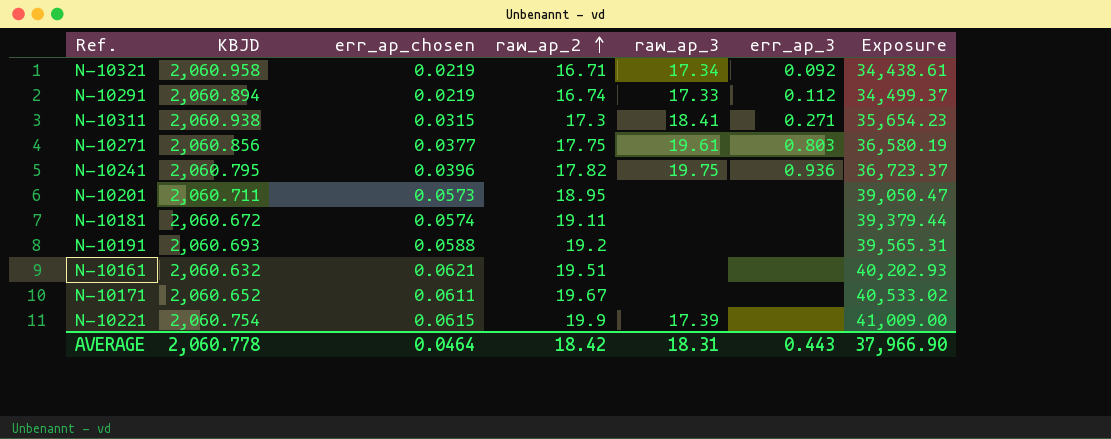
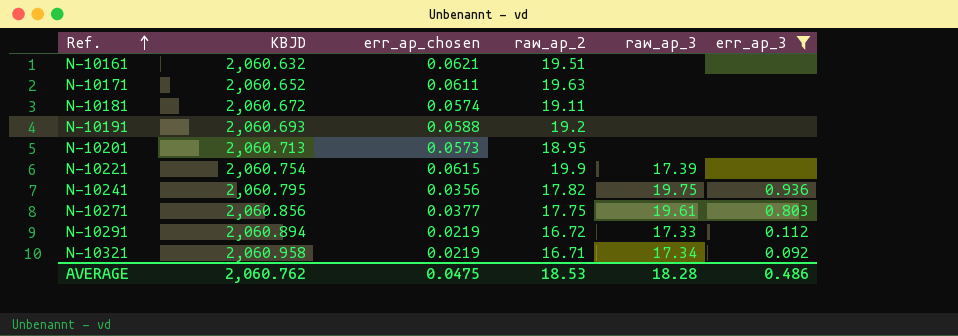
filter: none -> err_ap_3 != 0.271
row order: raw_ap_2 ascending -> Ref. ascending
column Exposure | formula: [KBJD] * [raw_ap_2] -> none
N-10171 | raw_ap_2: 19.67 -> 19.63
N-10201 | KBJD: 2,060.711 -> 2,060.713
N-10241 | err_ap_chosen: 0.0396 -> 0.0356
N-10291 | raw_ap_2: 16.74 -> 16.72
AVERAGE | KBJD: 2,060.778 -> 2,060.762
AVERAGE | err_ap_chosen: 0.0464 -> 0.0475
AVERAGE | raw_ap_2: 18.42 -> 18.53
AVERAGE | raw_ap_3: 18.31 -> 18.28
AVERAGE | err_ap_3: 0.443 -> 0.486

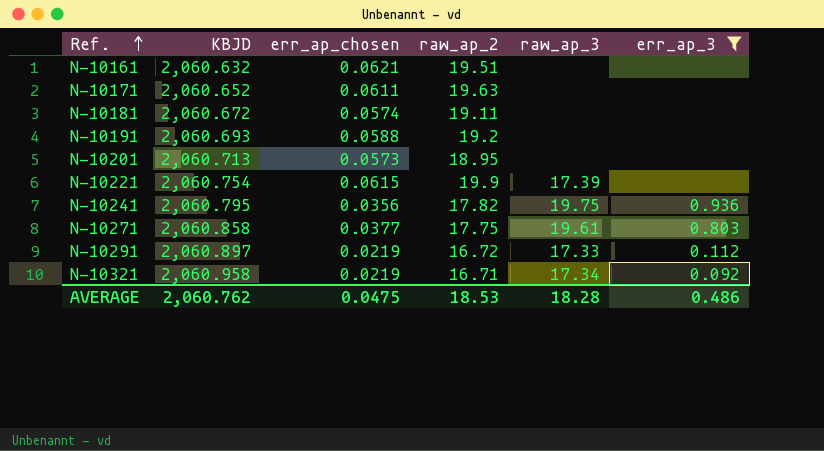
N-10271 | KBJD: 2,060.856 -> 2,060.858
N-10291 | KBJD: 2,060.894 -> 2,060.897

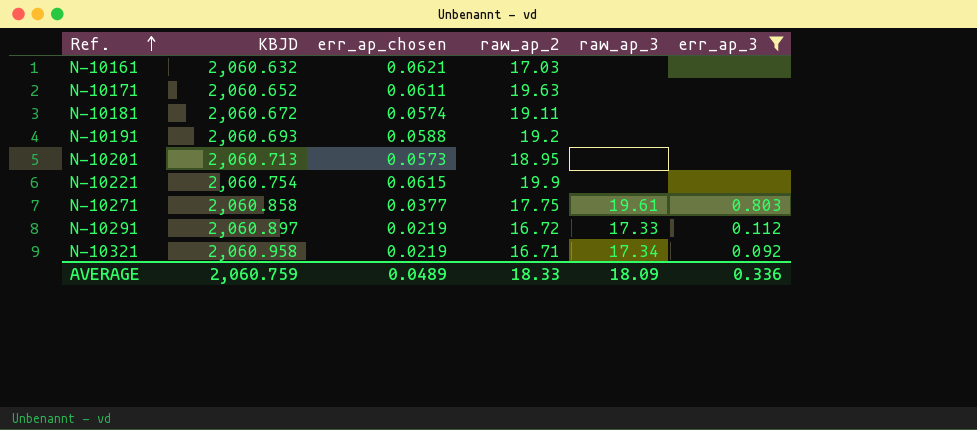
row N-10241: 2,060.795 | 0.0356 | 17.82 | 19.75 | 0.936 -> none
N-10161 | raw_ap_2: 19.51 -> 17.03
N-10221 | raw_ap_3: 17.39 -> none
AVERAGE | KBJD: 2,060.762 -> 2,060.759
AVERAGE | err_ap_chosen: 0.0475 -> 0.0489
AVERAGE | raw_ap_2: 18.53 -> 18.33
AVERAGE | raw_ap_3: 18.28 -> 18.09
AVERAGE | err_ap_3: 0.486 -> 0.336

